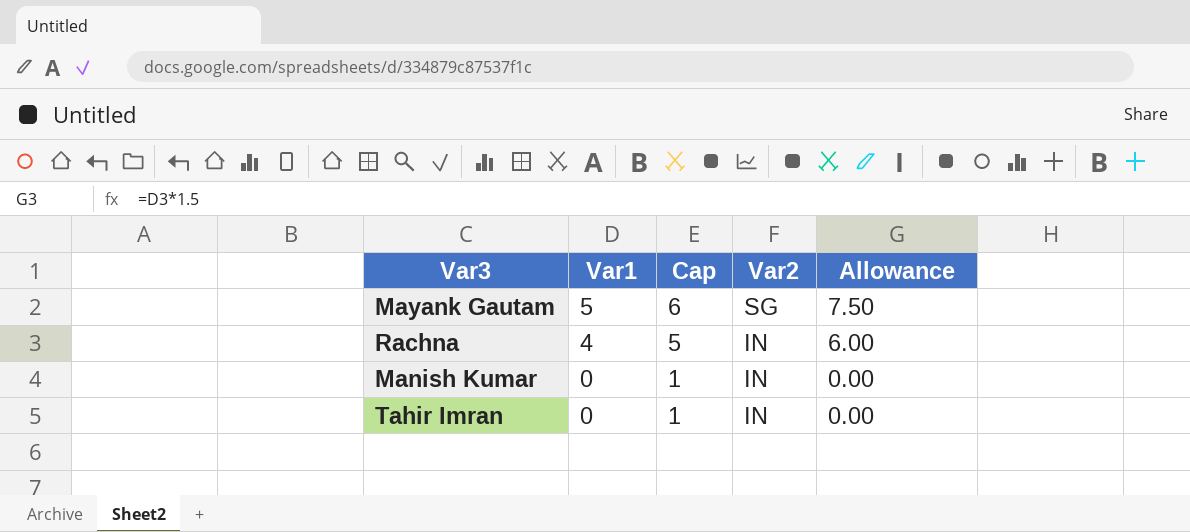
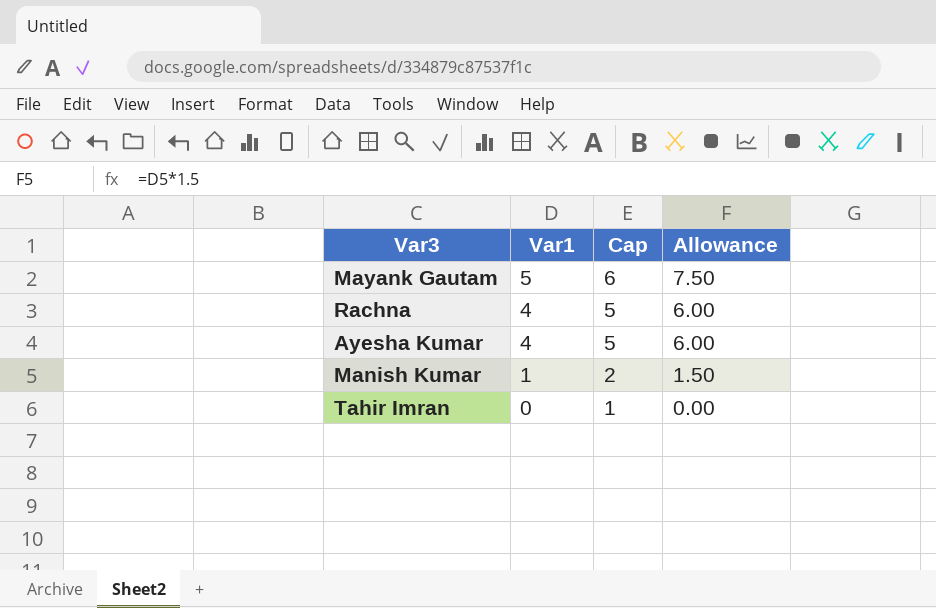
column Var2 | position: 4 -> none
row Ayesha Kumar: none -> 4 | 5 | 6.00
Manish Kumar | Var1: 0 -> 1
Manish Kumar | Cap: 1 -> 2
Manish Kumar | Allowance: 0.00 -> 1.50

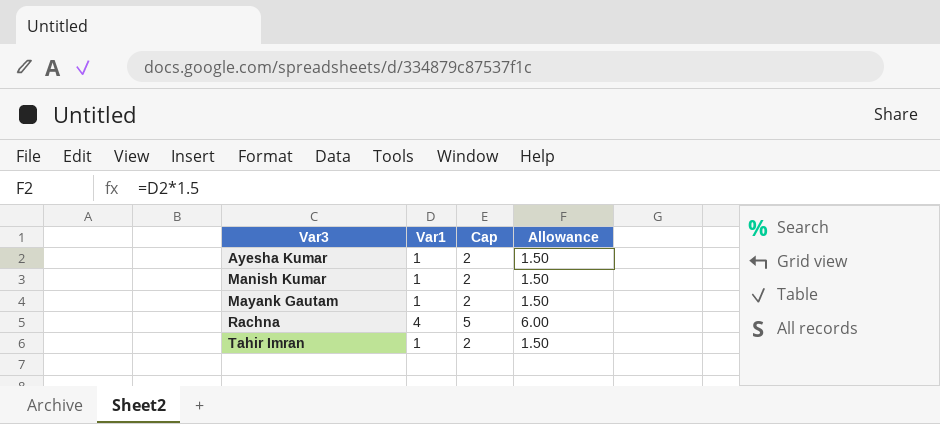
row order: Var1 descending -> Var3 ascending
Ayesha Kumar | Var1: 4 -> 1
Ayesha Kumar | Cap: 5 -> 2
Ayesha Kumar | Allowance: 6.00 -> 1.50
Mayank Gautam | Var1: 5 -> 1
Mayank Gautam | Cap: 6 -> 2
Mayank Gautam | Allowance: 7.50 -> 1.50
Tahir Imran | Var1: 0 -> 1
Tahir Imran | Cap: 1 -> 2
Tahir Imran | Allowance: 0.00 -> 1.50

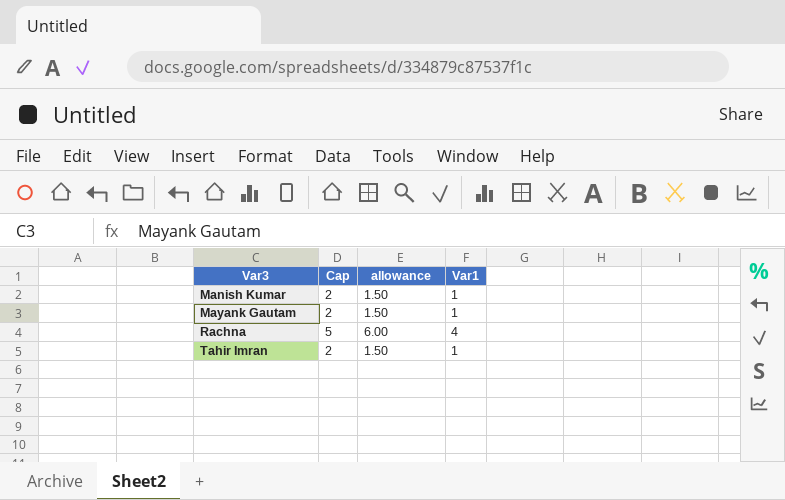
column name: Allowance -> allowance
column Var1 | position: 2 -> 4
row Ayesha Kumar: 1 | 2 | 1.50 -> none

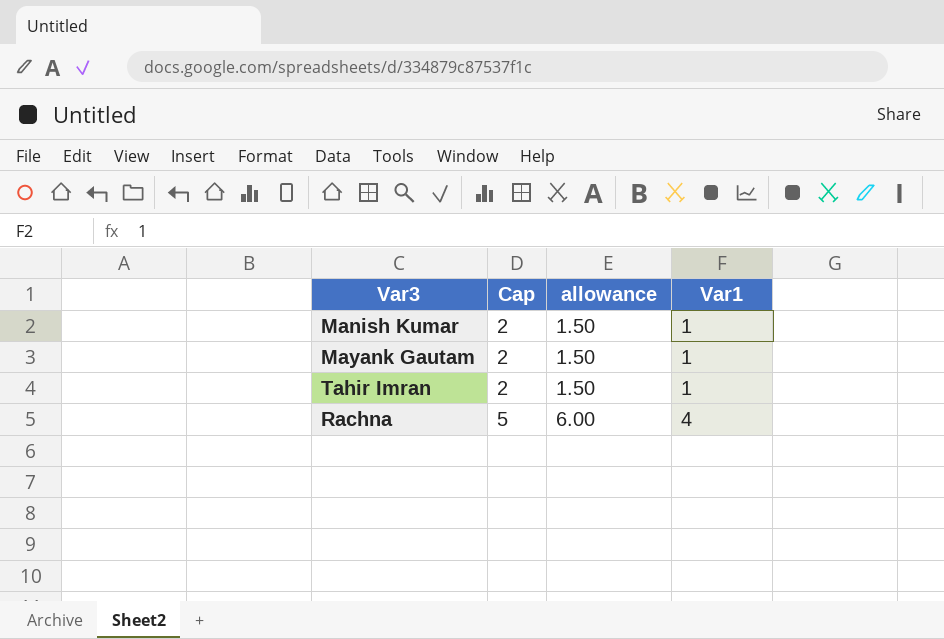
row order: Var3 ascending -> Cap ascending

